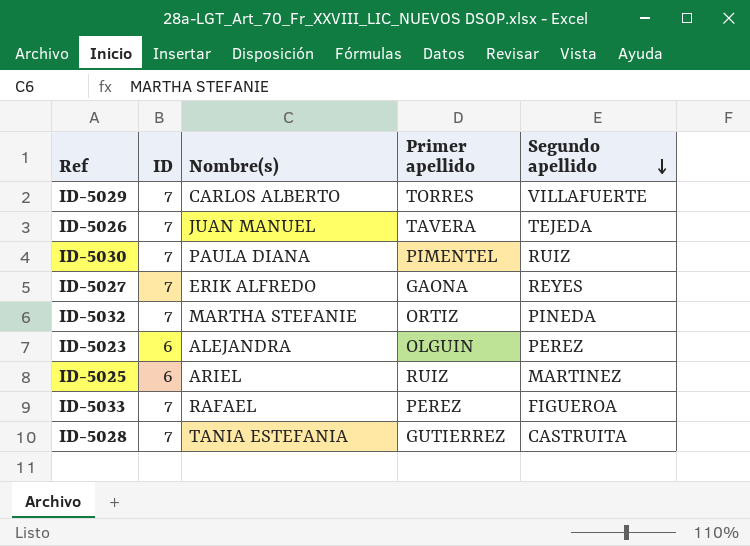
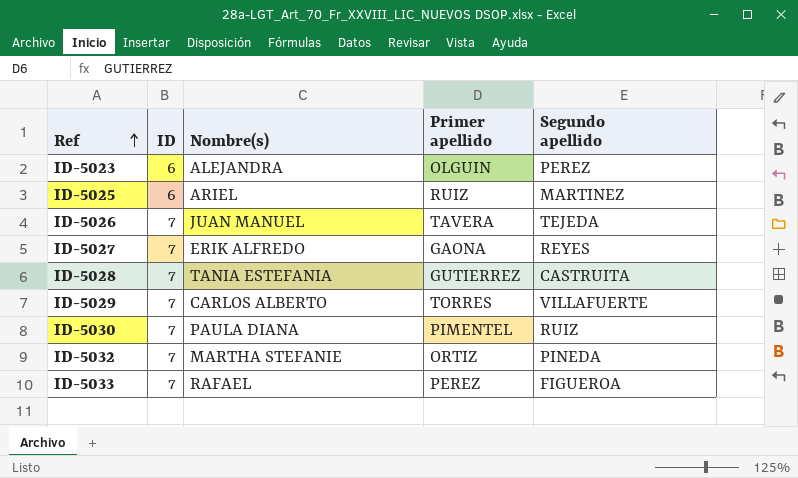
row order: Segundo apellido descending -> Ref ascending

